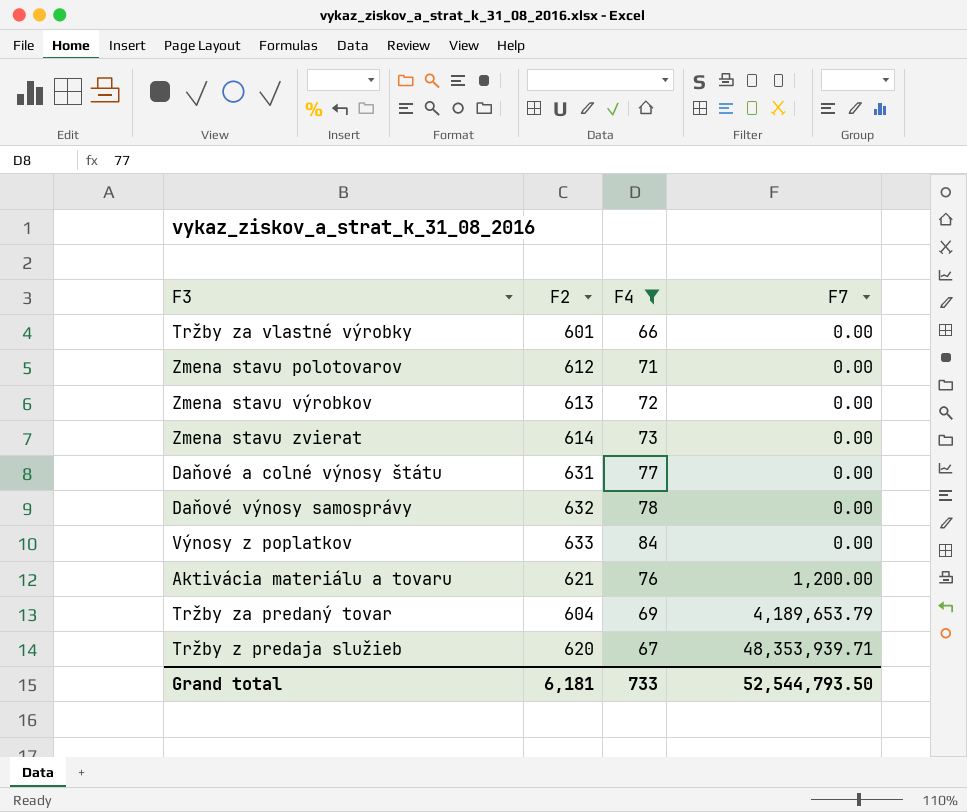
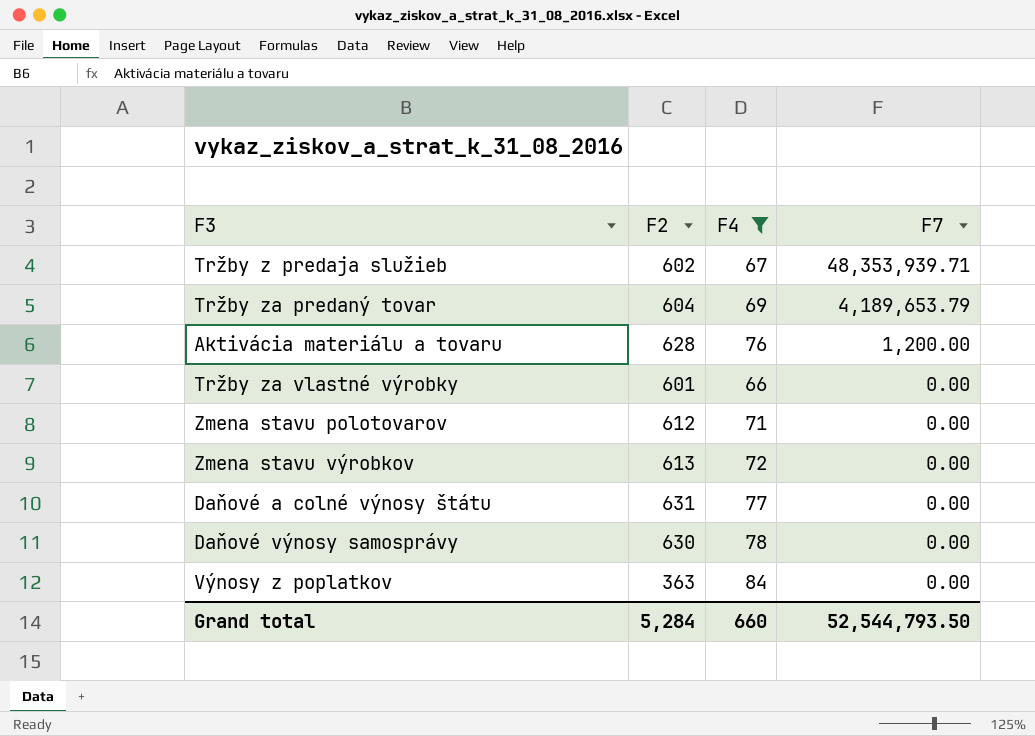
row order: F7 ascending -> F7 descending
row Zmena stavu zvierat: 614 | 73 | 0.00 -> none
Tržby z predaja služieb | F2: 620 -> 602
Aktivácia materiálu a tovaru | F2: 621 -> 628
Daňové výnosy samosprávy | F2: 632 -> 630
Výnosy z poplatkov | F2: 633 -> 363
Grand total | F2: 6,181 -> 5,284
Grand total | F4: 733 -> 660

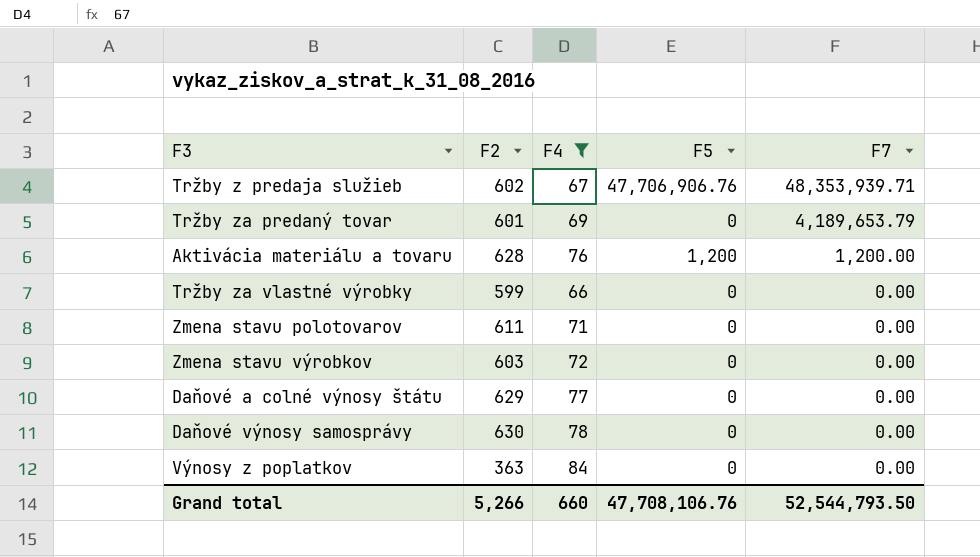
column F5 | position: none -> 4
Tržby za predaný tovar | F2: 604 -> 601
Tržby za vlastné výrobky | F2: 601 -> 599
Zmena stavu polotovarov | F2: 612 -> 611
Zmena stavu výrobkov | F2: 613 -> 603
Daňové a colné výnosy štátu | F2: 631 -> 629
Grand total | F2: 5,284 -> 5,266

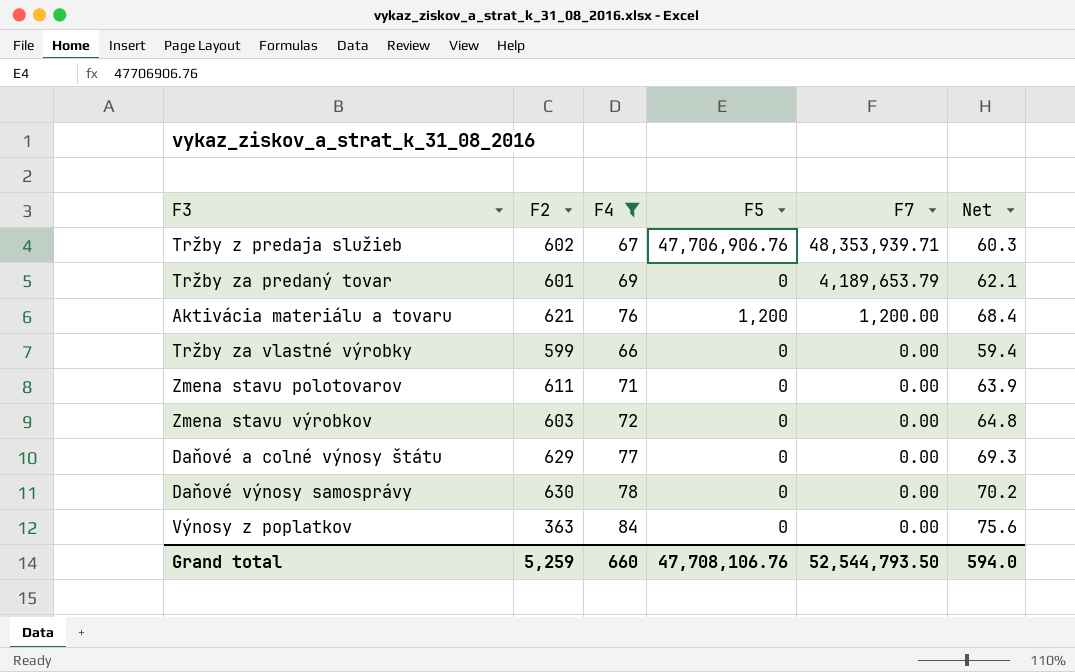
column Net | formula: none -> [F4] * 0.9
Aktivácia materiálu a tovaru | F2: 628 -> 621
Grand total | F2: 5,266 -> 5,259

